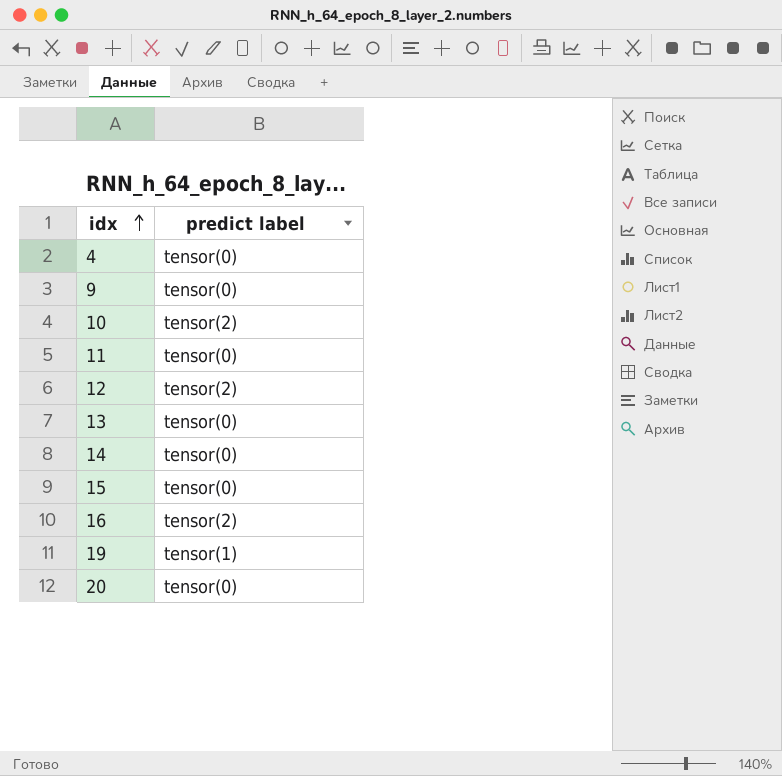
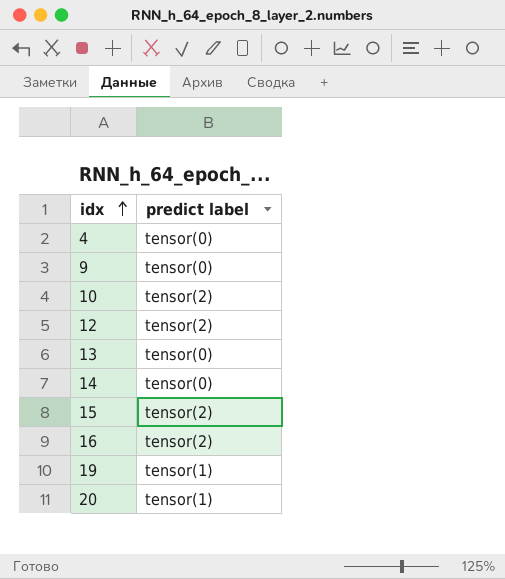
row 11: tensor(0) -> none
15 | predict label: tensor(0) -> tensor(2)
20 | predict label: tensor(0) -> tensor(1)

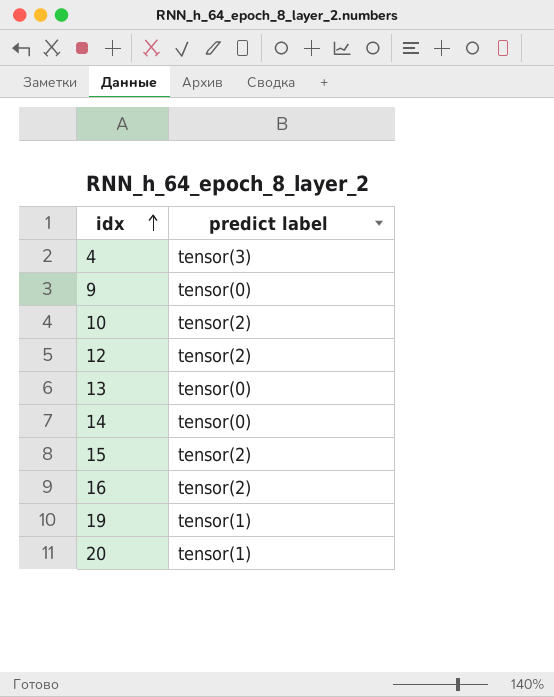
4 | predict label: tensor(0) -> tensor(3)

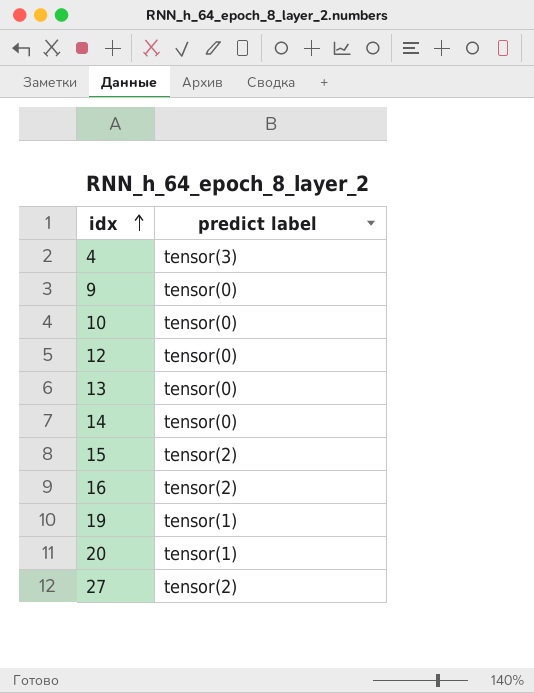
10 | predict label: tensor(2) -> tensor(0)
12 | predict label: tensor(2) -> tensor(0)
row 27: none -> tensor(2)

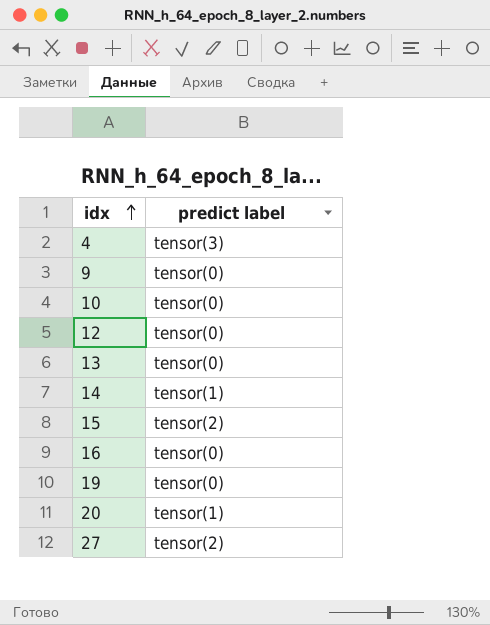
14 | predict label: tensor(0) -> tensor(1)
16 | predict label: tensor(2) -> tensor(0)
19 | predict label: tensor(1) -> tensor(0)

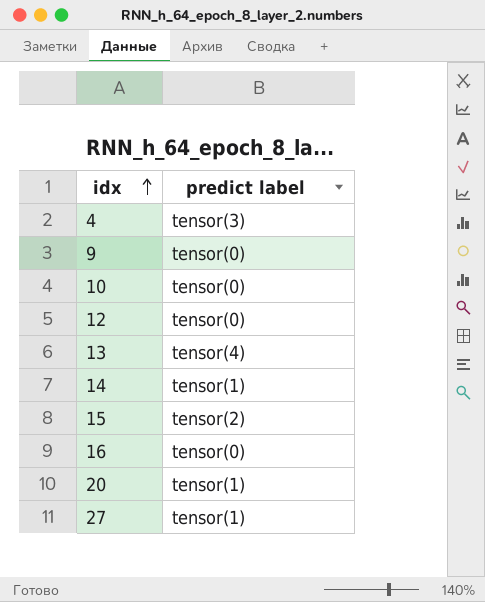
row 19: tensor(0) -> none
13 | predict label: tensor(0) -> tensor(4)
27 | predict label: tensor(2) -> tensor(1)

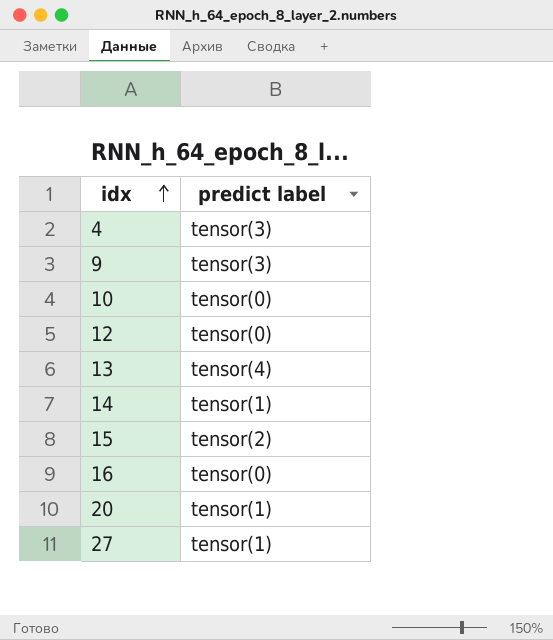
9 | predict label: tensor(0) -> tensor(3)

